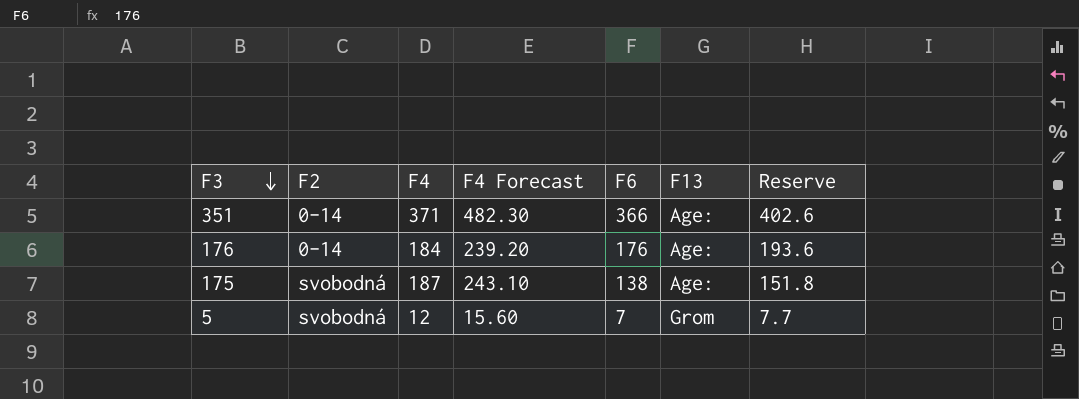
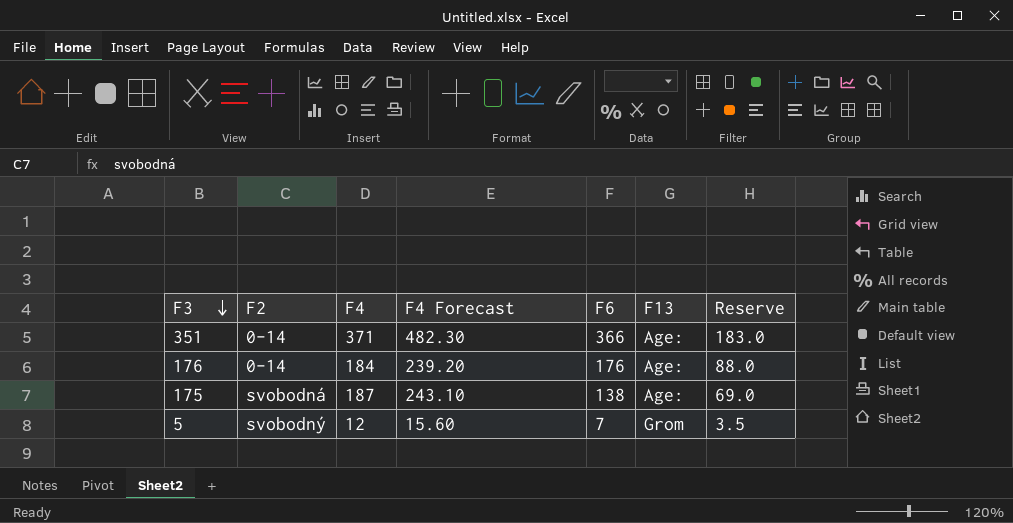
column Reserve | formula: [F6] * 1.1 -> [F6] * 0.5
5 | F2: svobodná -> svobodný

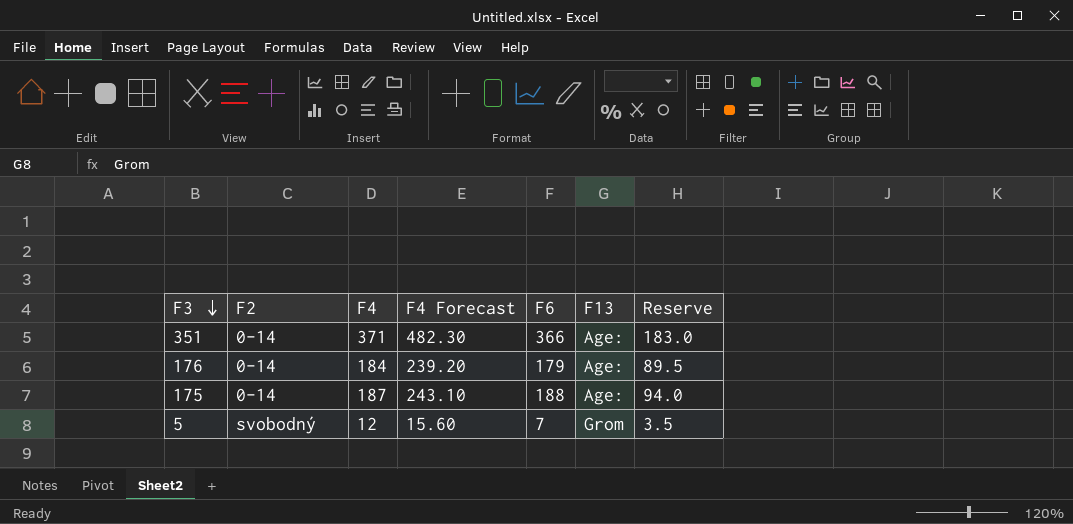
176 | F6: 176 -> 179
176 | Reserve: 88.0 -> 89.5
175 | F2: svobodná -> 0-14
175 | F6: 138 -> 188
175 | Reserve: 69.0 -> 94.0

